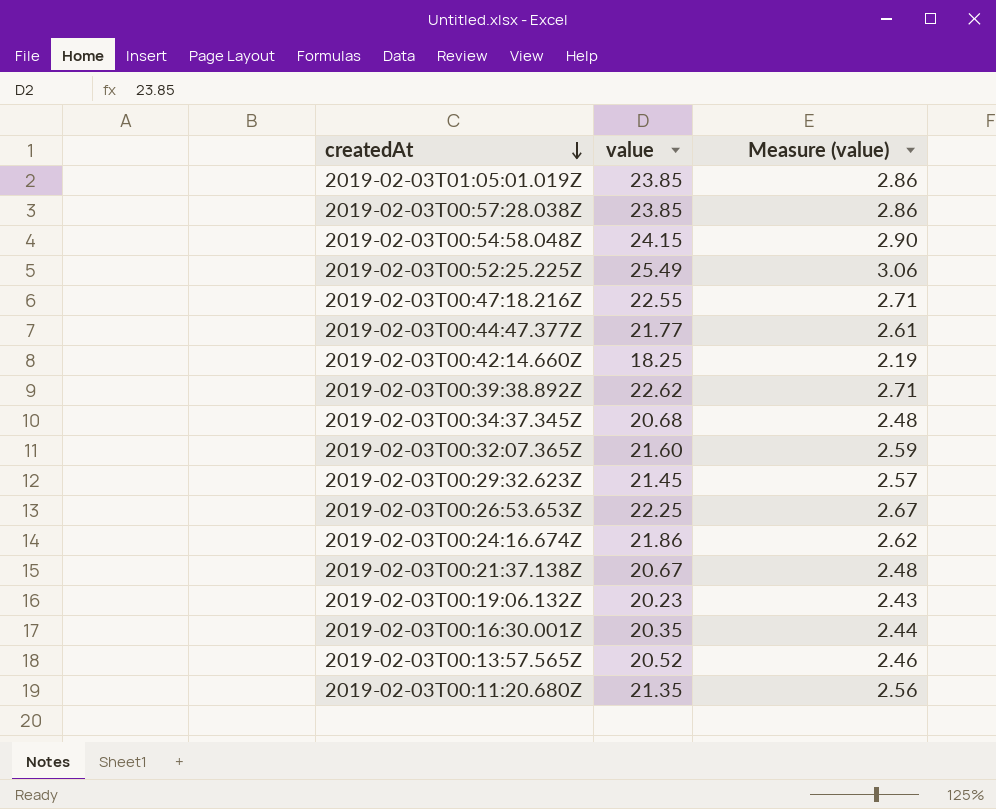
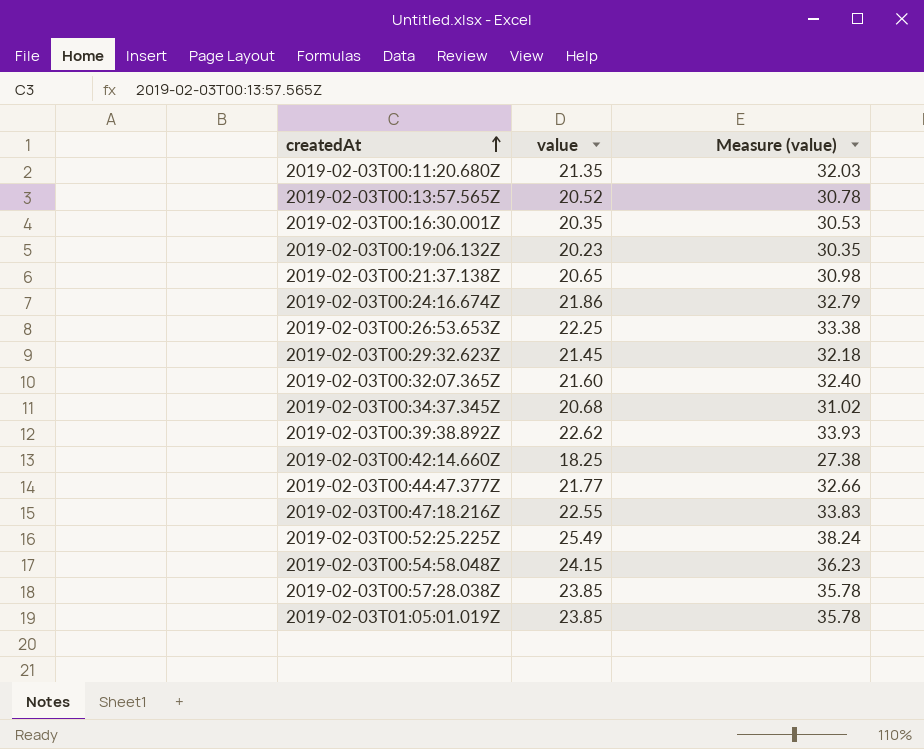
row order: createdAt descending -> createdAt ascending
column Measure (value) | formula: [value] * 0.12 -> [value] * 1.5
2019-02-03T00:21:37.138Z | value: 20.67 -> 20.65

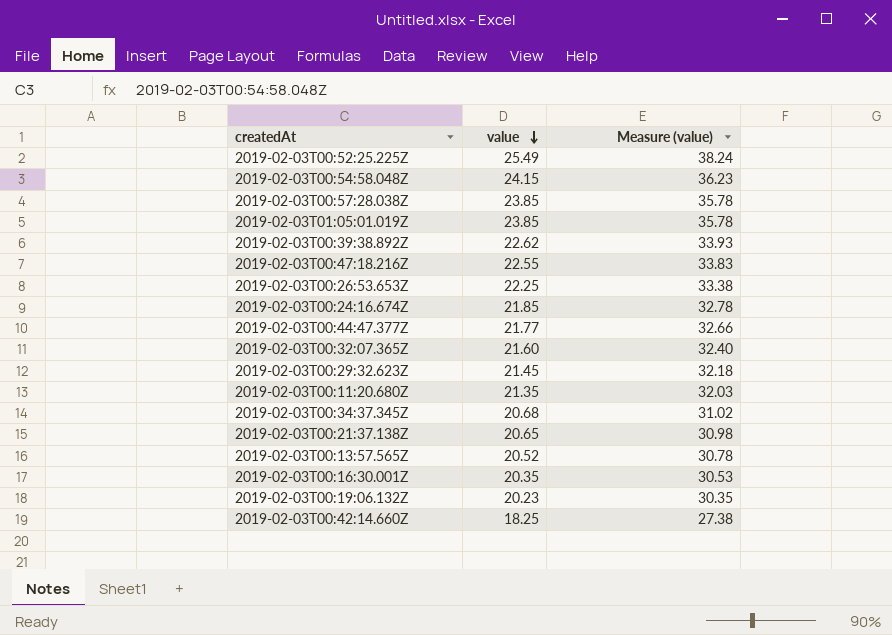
row order: createdAt ascending -> value descending
2019-02-03T00:24:16.674Z | value: 21.86 -> 21.85
2019-02-03T00:24:16.674Z | Measure (value): 32.79 -> 32.78

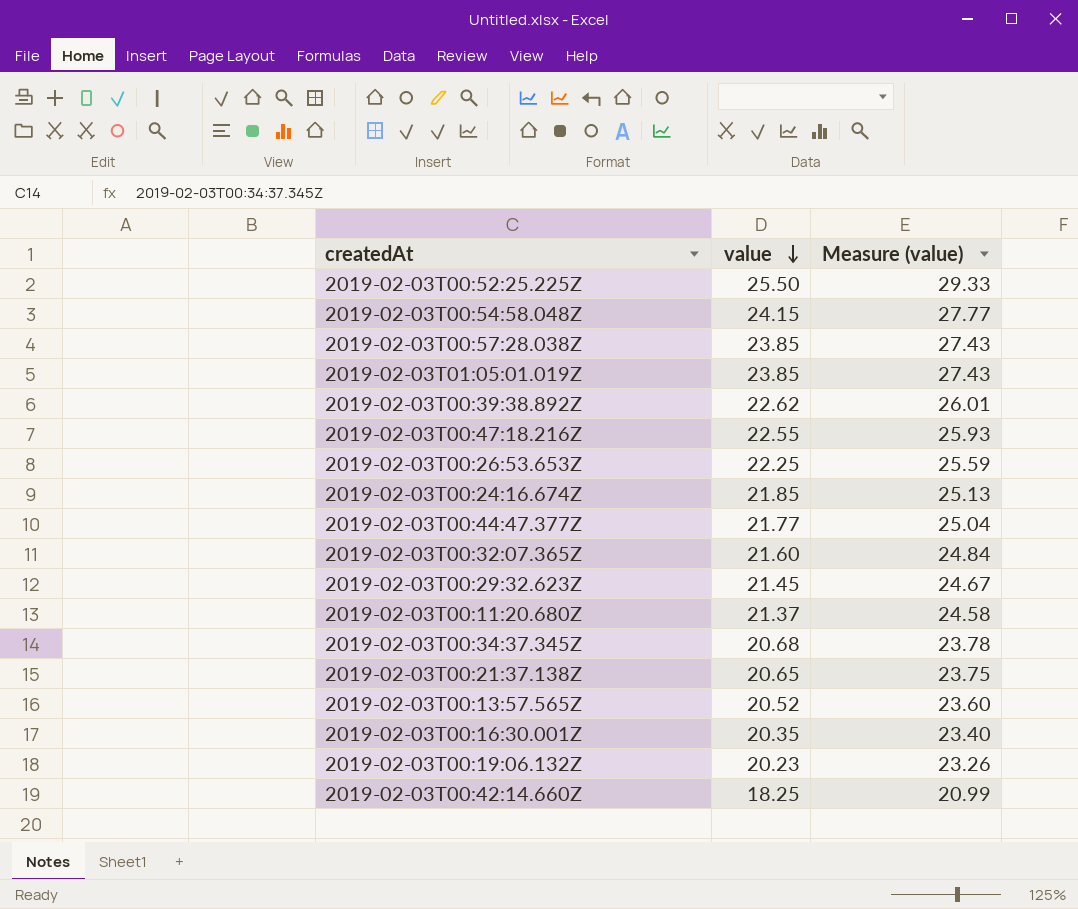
column Measure (value) | formula: [value] * 1.5 -> [value] * 1.15
2019-02-03T00:52:25.225Z | value: 25.49 -> 25.50
2019-02-03T00:11:20.680Z | value: 21.35 -> 21.37

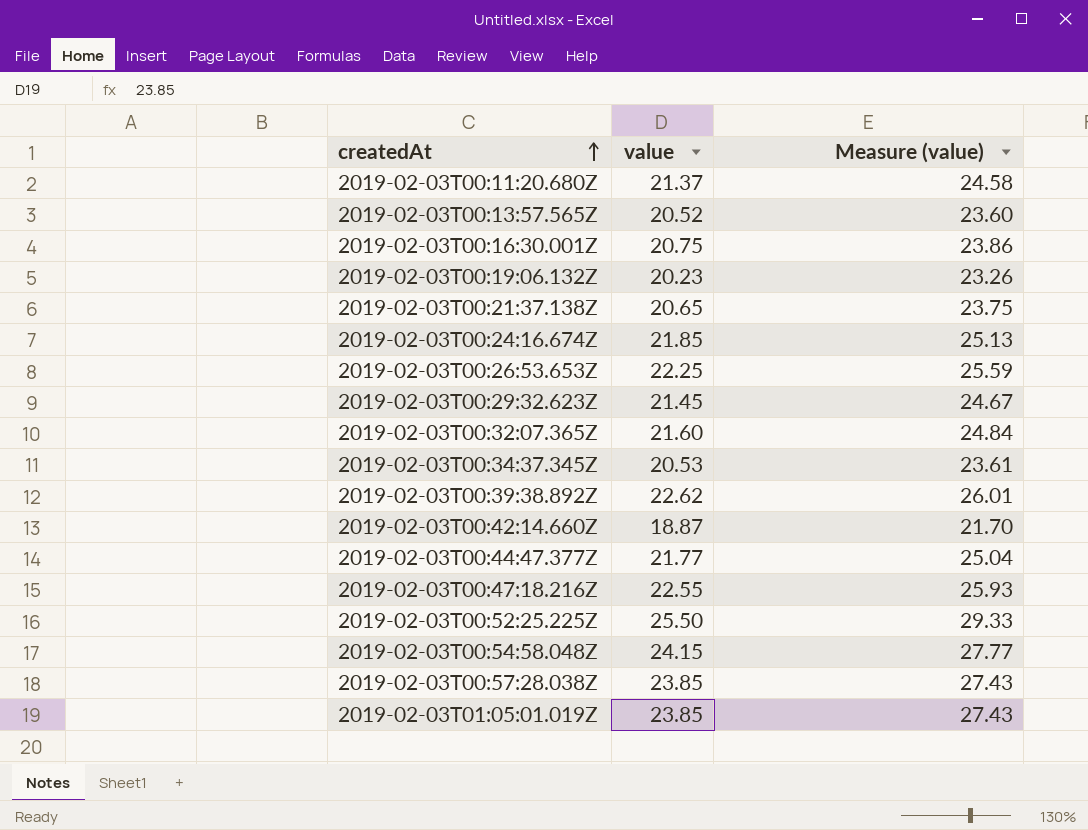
row order: value descending -> createdAt ascending
2019-02-03T00:16:30.001Z | value: 20.35 -> 20.75
2019-02-03T00:16:30.001Z | Measure (value): 23.40 -> 23.86
2019-02-03T00:34:37.345Z | value: 20.68 -> 20.53
2019-02-03T00:34:37.345Z | Measure (value): 23.78 -> 23.61
2019-02-03T00:42:14.660Z | value: 18.25 -> 18.87
2019-02-03T00:42:14.660Z | Measure (value): 20.99 -> 21.70

